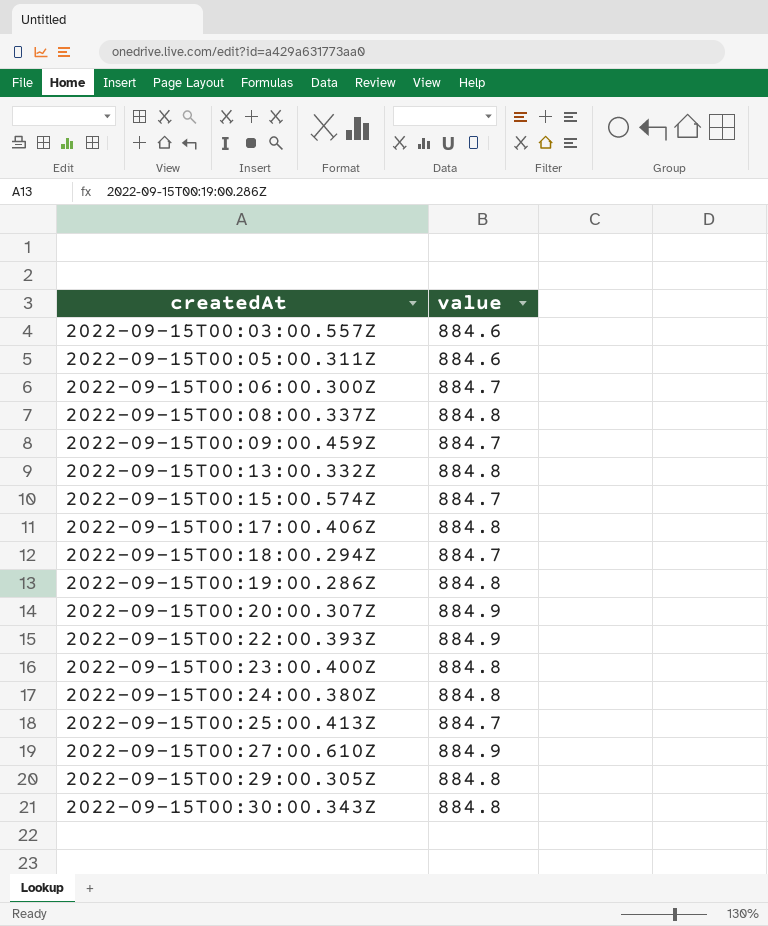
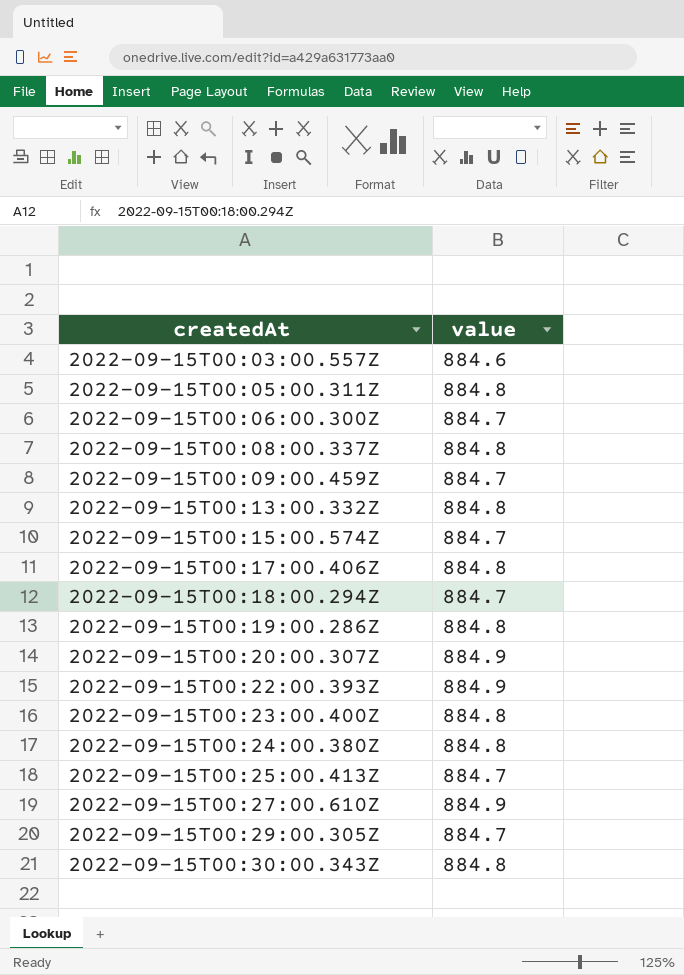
2022-09-15T00:05:00.311Z | value: 884.6 -> 884.8
2022-09-15T00:29:00.305Z | value: 884.8 -> 884.7

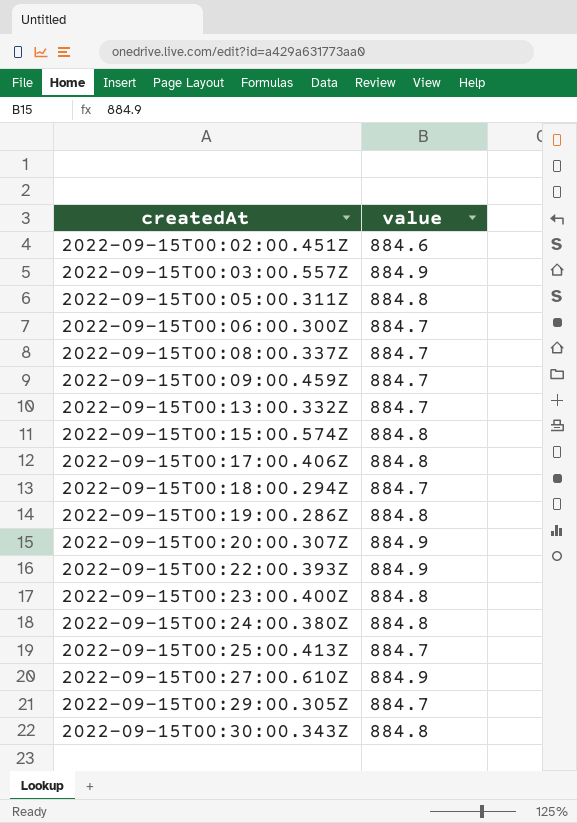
row 2022-09-15T00:02:00.451Z: none -> 884.6
2022-09-15T00:03:00.557Z | value: 884.6 -> 884.9
2022-09-15T00:08:00.337Z | value: 884.8 -> 884.7
2022-09-15T00:13:00.332Z | value: 884.8 -> 884.7
2022-09-15T00:15:00.574Z | value: 884.7 -> 884.8

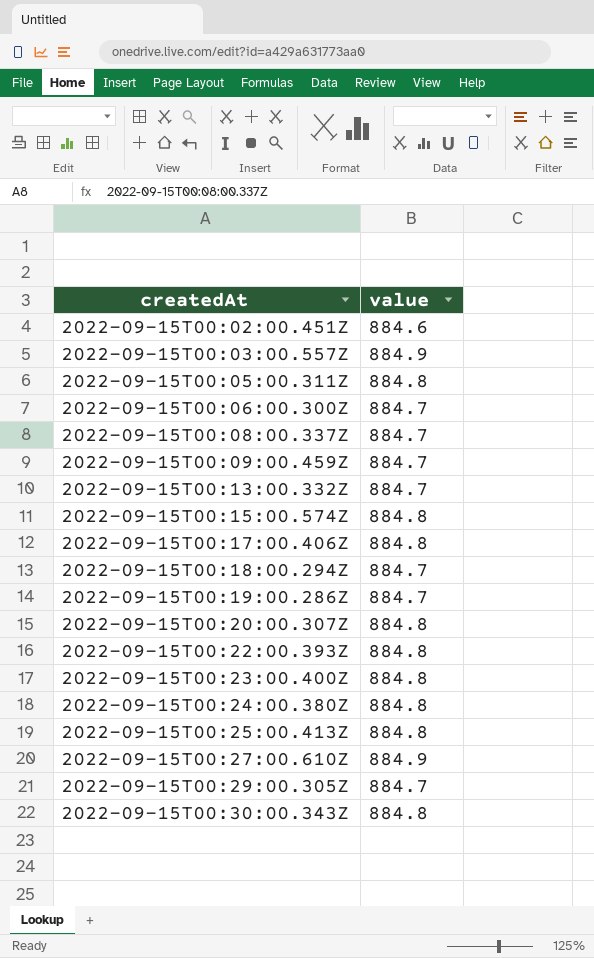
2022-09-15T00:19:00.286Z | value: 884.8 -> 884.7
2022-09-15T00:20:00.307Z | value: 884.9 -> 884.8
2022-09-15T00:22:00.393Z | value: 884.9 -> 884.8
2022-09-15T00:25:00.413Z | value: 884.7 -> 884.8

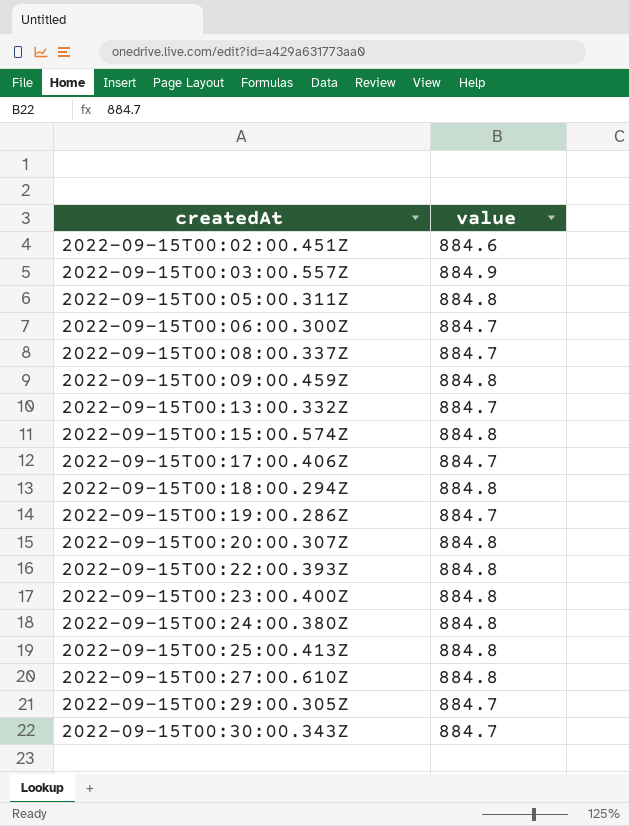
2022-09-15T00:09:00.459Z | value: 884.7 -> 884.8
2022-09-15T00:17:00.406Z | value: 884.8 -> 884.7
2022-09-15T00:18:00.294Z | value: 884.7 -> 884.8
2022-09-15T00:27:00.610Z | value: 884.9 -> 884.8
2022-09-15T00:30:00.343Z | value: 884.8 -> 884.7

